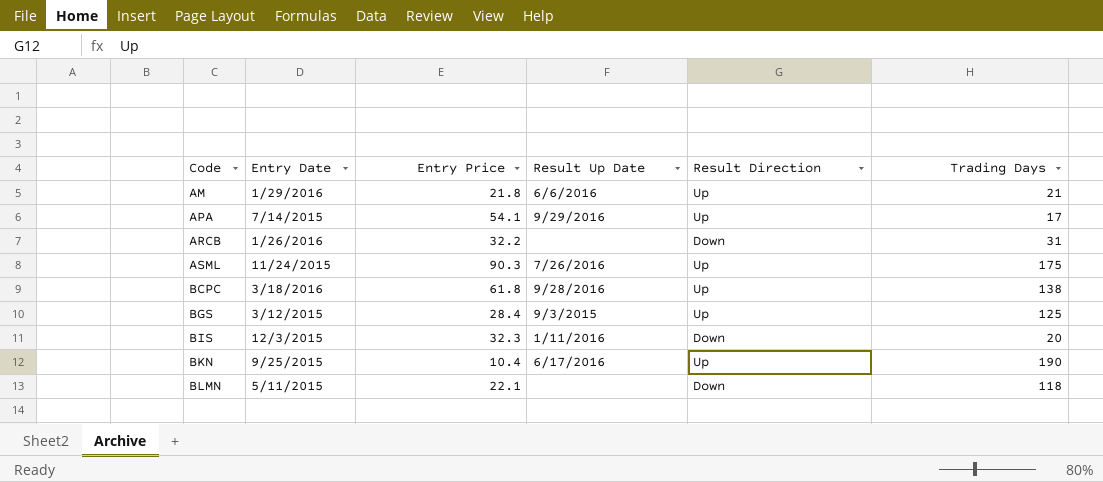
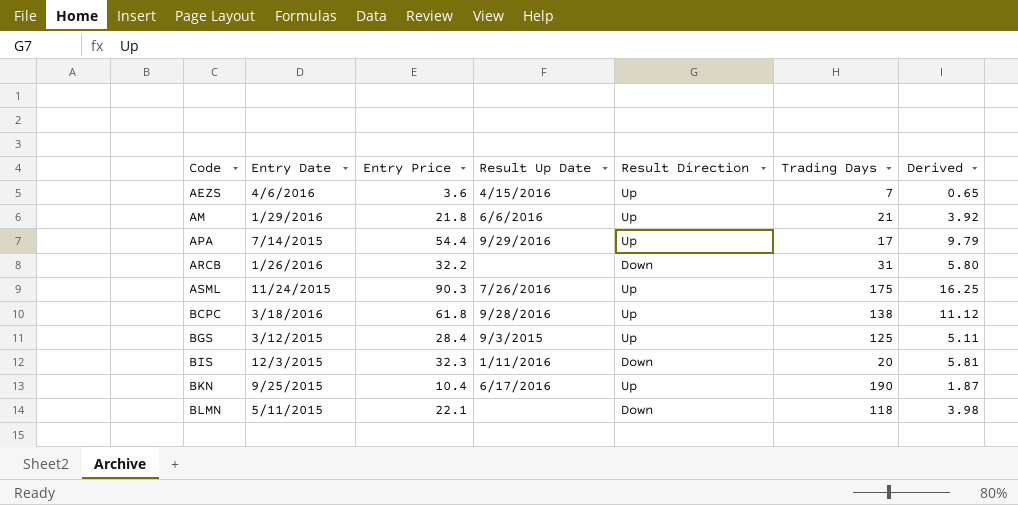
column Derived | formula: none -> [Entry Price] * 0.18
row AEZS: none -> 4/6/2016 | 3.6 | 4/15/2016 | Up | 7 | 0.65
APA | Entry Price: 54.1 -> 54.4

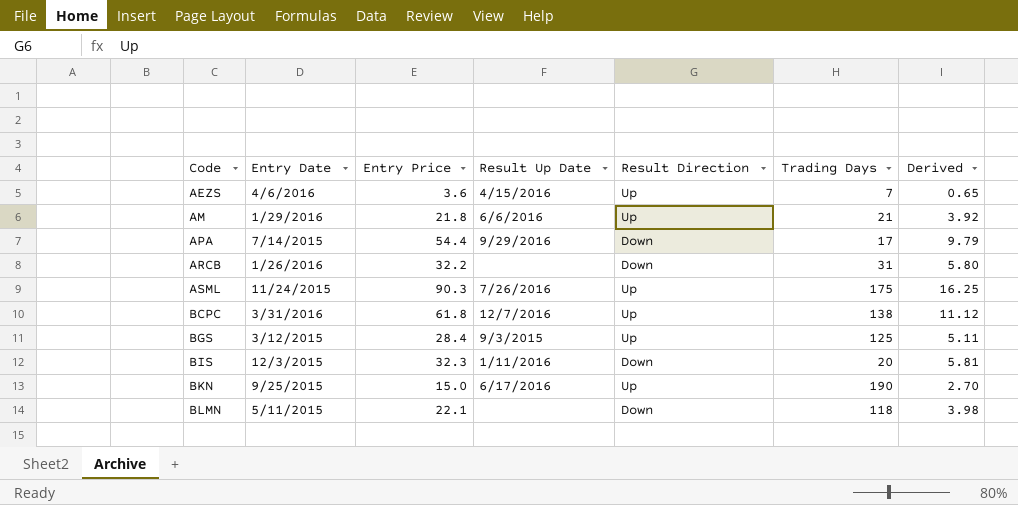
APA | Result Direction: Up -> Down
BCPC | Entry Date: 3/18/2016 -> 3/31/2016
BCPC | Result Up Date: 9/28/2016 -> 12/7/2016
BKN | Entry Price: 10.4 -> 15.0
BKN | Derived: 1.87 -> 2.70

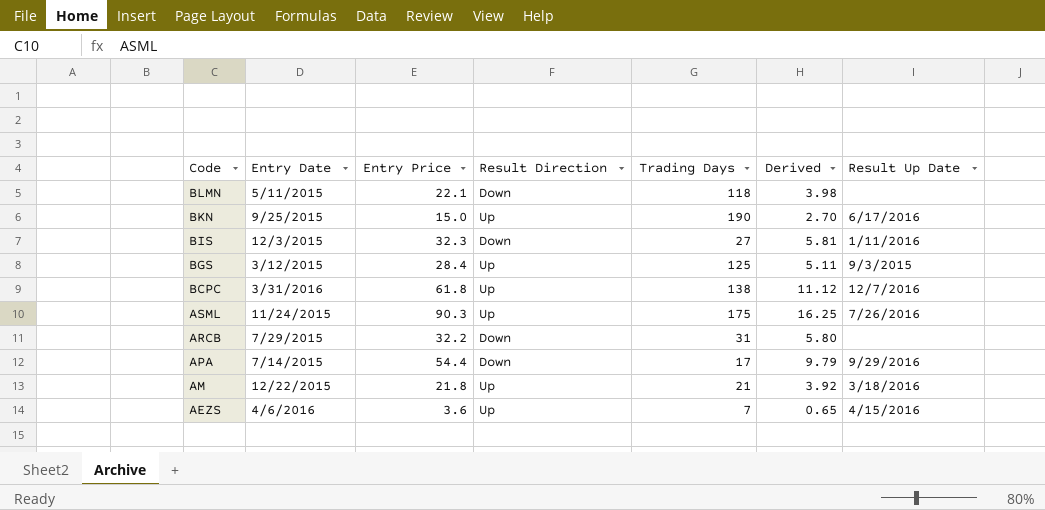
row order: Code ascending -> Code descending
column Result Up Date | position: 4 -> 7
BIS | Trading Days: 20 -> 27
ARCB | Entry Date: 1/26/2016 -> 7/29/2015
AM | Entry Date: 1/29/2016 -> 12/22/2015
AM | Result Up Date: 6/6/2016 -> 3/18/2016

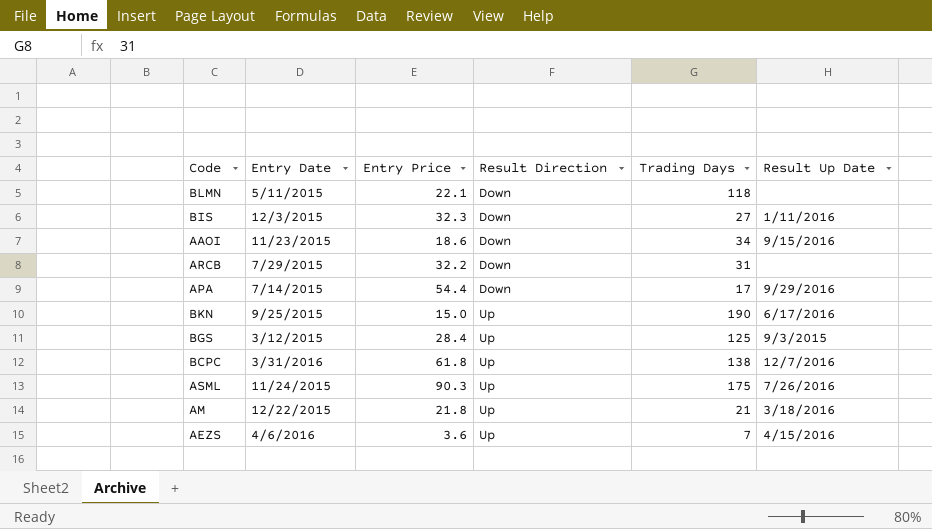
row order: Code descending -> Result Direction ascending
column Derived | formula: [Entry Price] * 0.18 -> none
row AAOI: none -> 11/23/2015 | 18.6 | Down | 34 | 9/15/2016

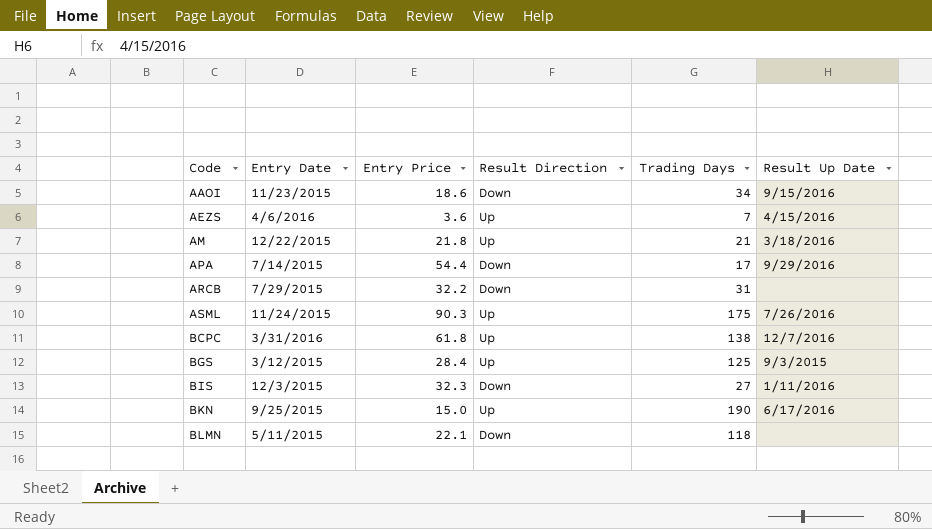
row order: Result Direction ascending -> Code ascending

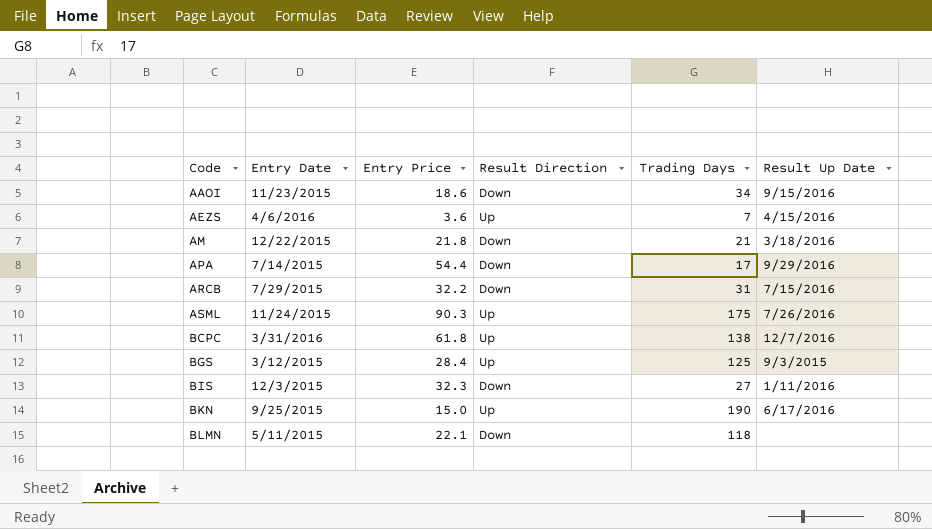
AM | Result Direction: Up -> Down
ARCB | Result Up Date: none -> 7/15/2016

